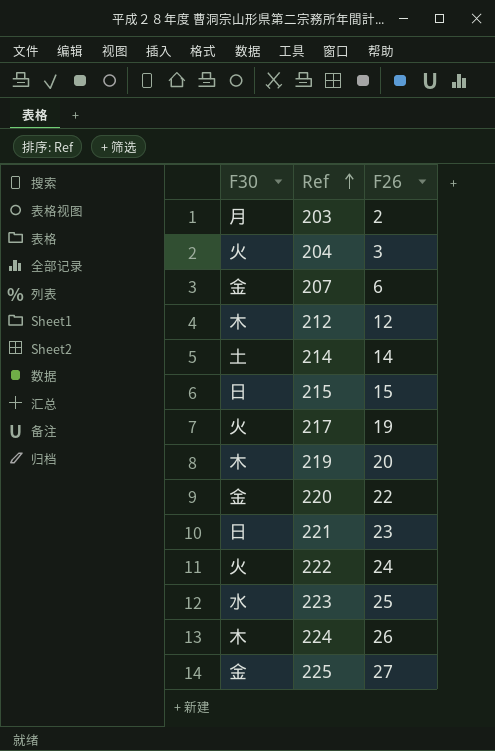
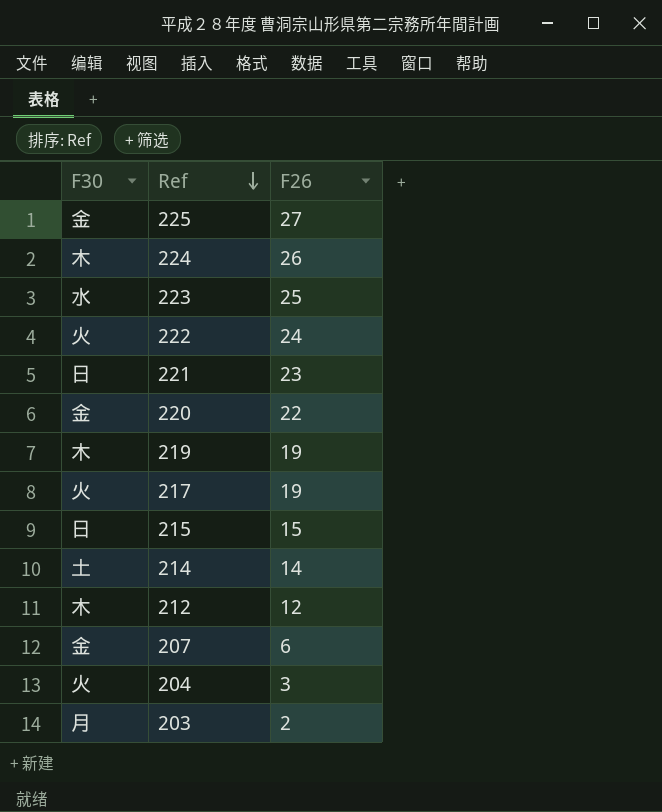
row order: Ref ascending -> Ref descending
219 | F26: 20 -> 19

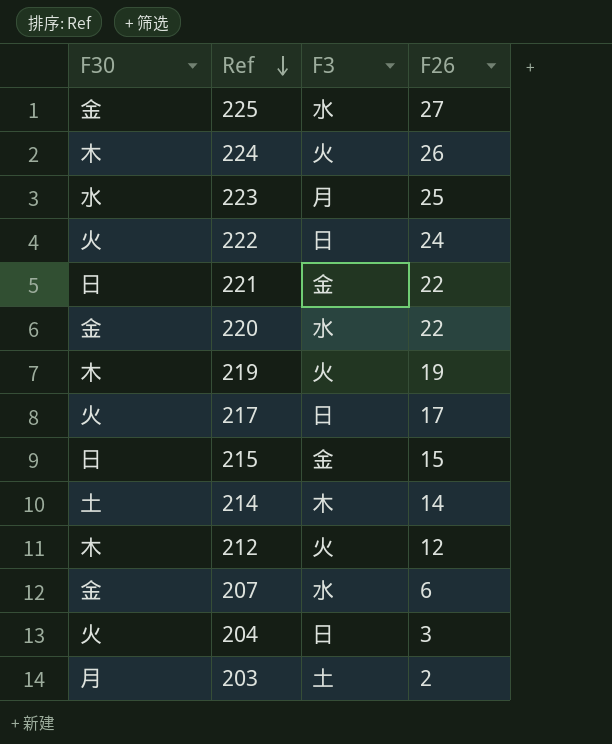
column F3 | position: none -> 3
221 | F26: 23 -> 22
217 | F26: 19 -> 17

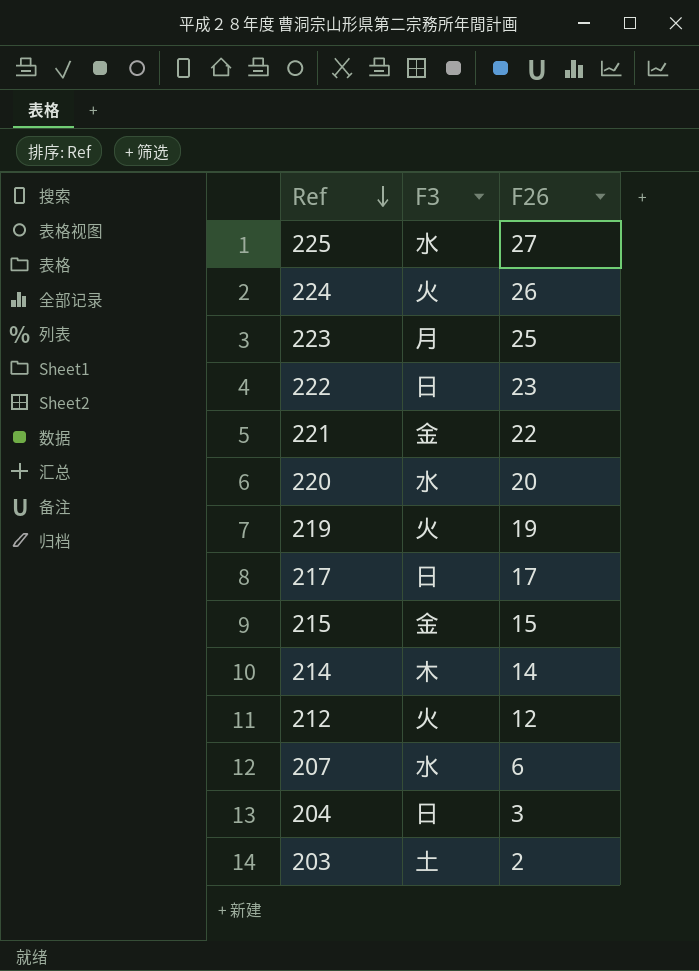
column F30 | position: 1 -> none
222 | F26: 24 -> 23
220 | F26: 22 -> 20

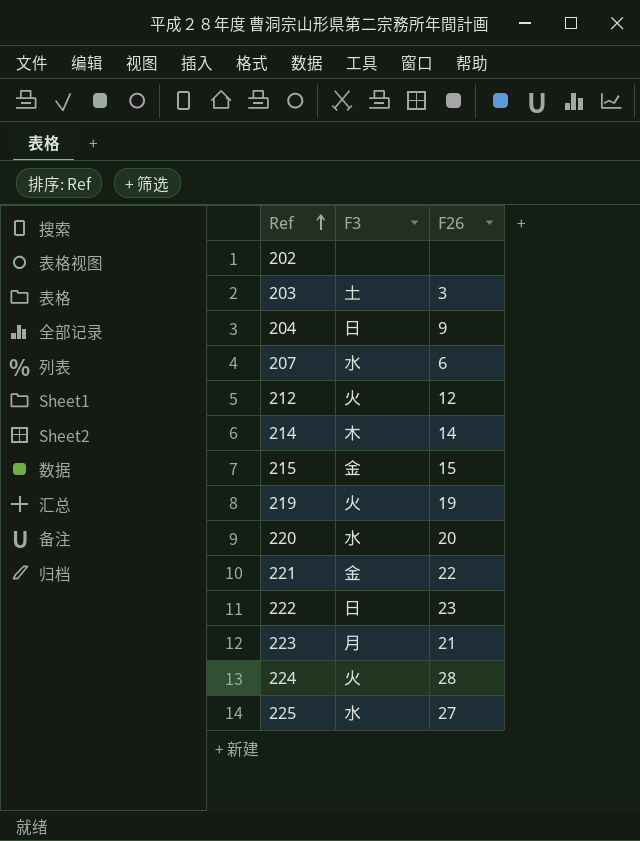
row order: Ref descending -> Ref ascending
row 217: 日 | 17 -> none
row 202: none -> none | none
203 | F26: 2 -> 3
204 | F26: 3 -> 9
223 | F26: 25 -> 21
224 | F26: 26 -> 28

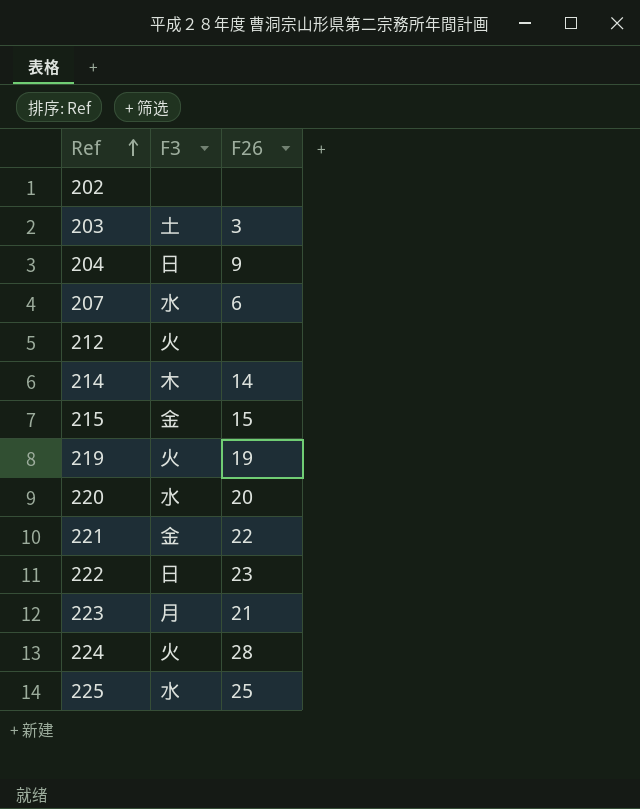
212 | F26: 12 -> none
225 | F26: 27 -> 25

